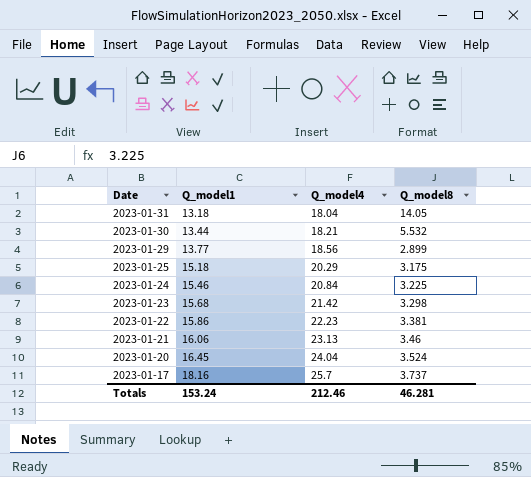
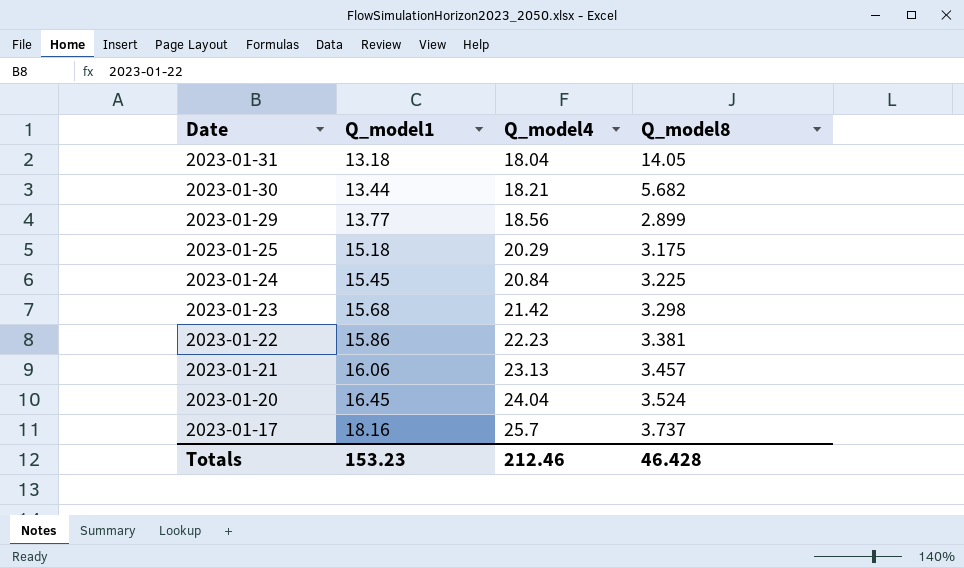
2023-01-30 | Q_model8: 5.532 -> 5.682
2023-01-24 | Q_model1: 15.46 -> 15.45
2023-01-21 | Q_model8: 3.46 -> 3.457
Totals | Q_model1: 153.24 -> 153.23
Totals | Q_model8: 46.281 -> 46.428

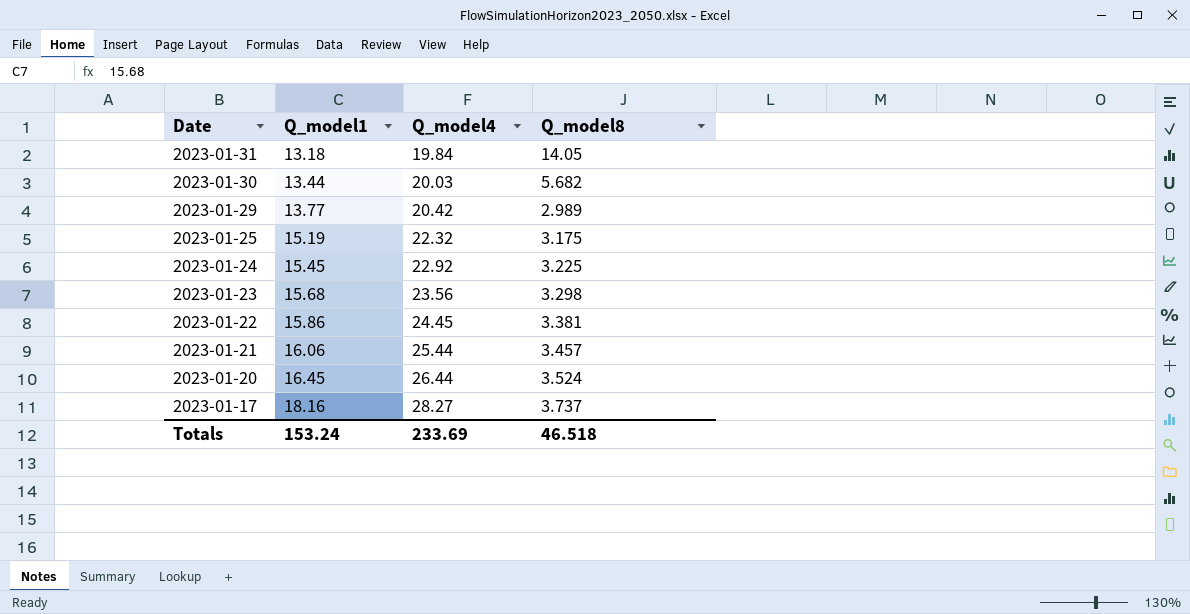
2023-01-31 | Q_model4: 18.04 -> 19.84
2023-01-30 | Q_model4: 18.21 -> 20.03
2023-01-29 | Q_model4: 18.56 -> 20.42
2023-01-29 | Q_model8: 2.899 -> 2.989
2023-01-25 | Q_model1: 15.18 -> 15.19
2023-01-25 | Q_model4: 20.29 -> 22.32
2023-01-24 | Q_model4: 20.84 -> 22.92
2023-01-23 | Q_model4: 21.42 -> 23.56
2023-01-22 | Q_model4: 22.23 -> 24.45
2023-01-21 | Q_model4: 23.13 -> 25.44
2023-01-20 | Q_model4: 24.04 -> 26.44
2023-01-17 | Q_model4: 25.7 -> 28.27
Totals | Q_model1: 153.23 -> 153.24
Totals | Q_model4: 212.46 -> 233.69
Totals | Q_model8: 46.428 -> 46.518

